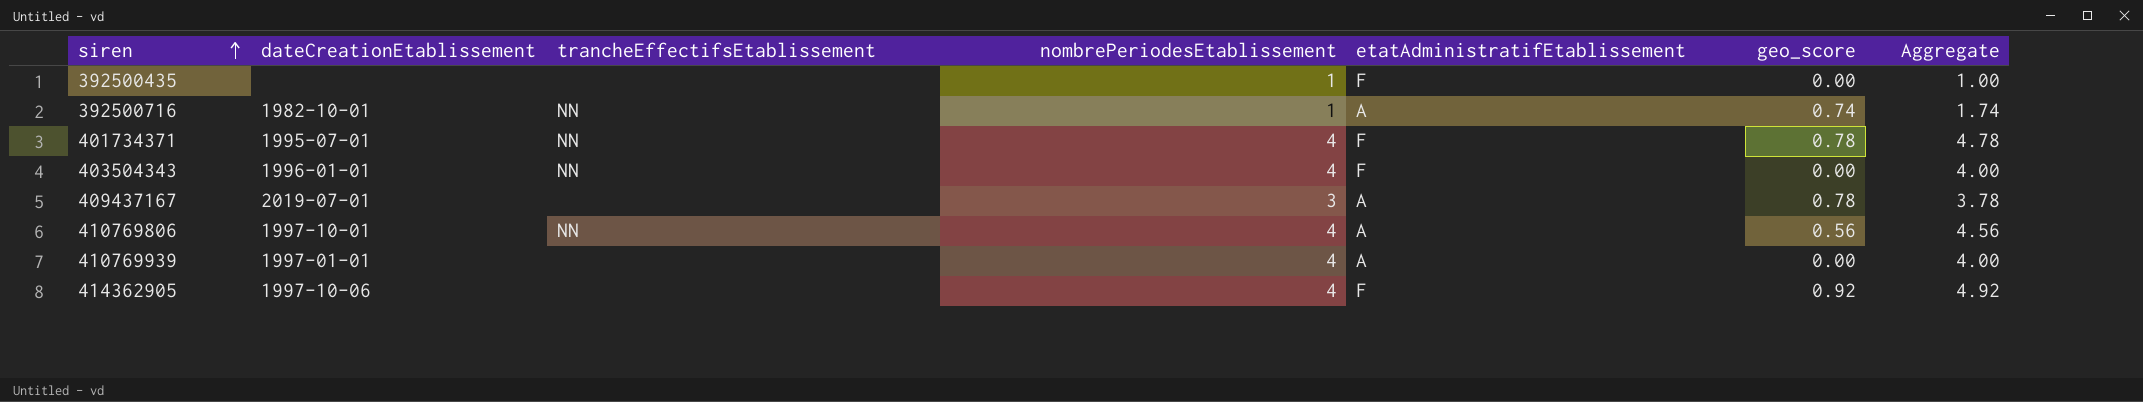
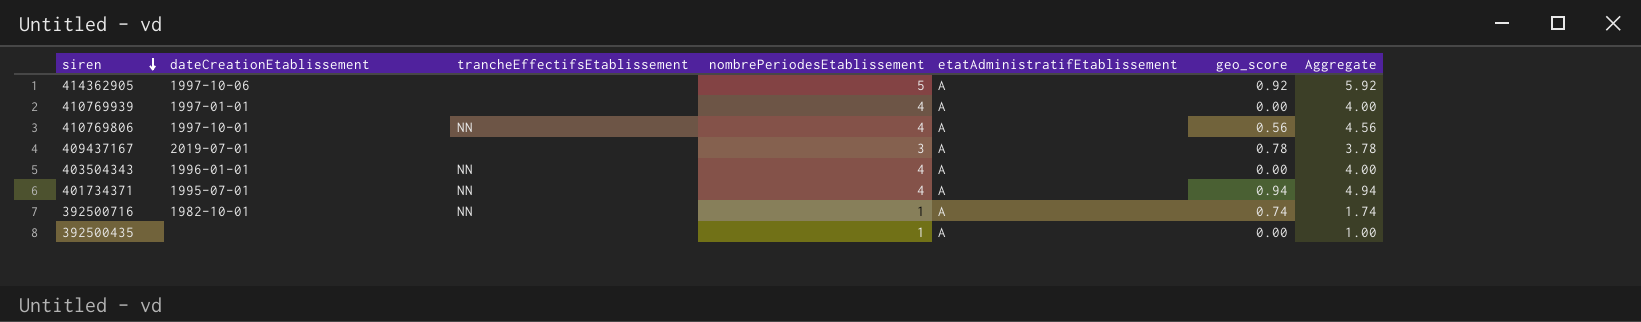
row order: siren ascending -> siren descending
414362905 | nombrePeriodesEtablissement: 4 -> 5
414362905 | etatAdministratifEtablissement: F -> A
414362905 | Aggregate: 4.92 -> 5.92
403504343 | etatAdministratifEtablissement: F -> A
401734371 | etatAdministratifEtablissement: F -> A
401734371 | geo_score: 0.78 -> 0.94
401734371 | Aggregate: 4.78 -> 4.94
392500435 | etatAdministratifEtablissement: F -> A

